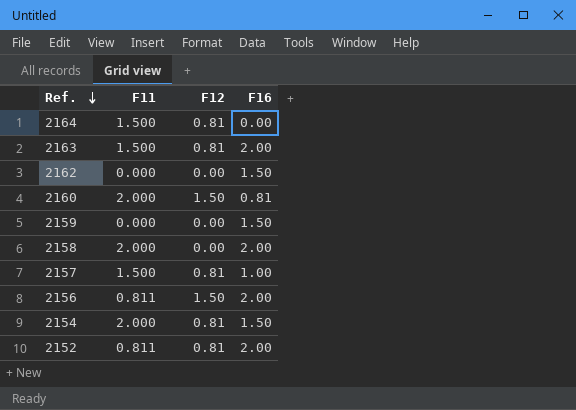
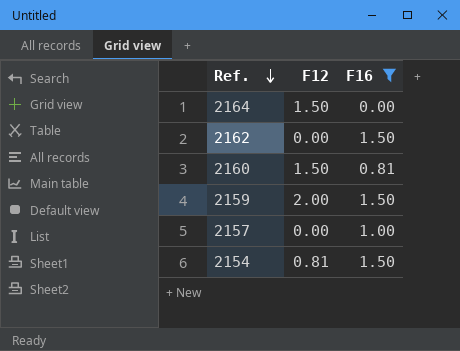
filter: none -> F16 != 2.00
column F11 | position: 2 -> none
2164 | F12: 0.81 -> 1.50
2159 | F12: 0.00 -> 2.00
2157 | F12: 0.81 -> 0.00

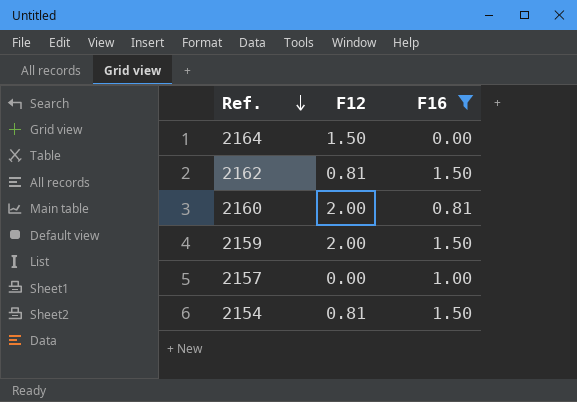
2162 | F12: 0.00 -> 0.81
2160 | F12: 1.50 -> 2.00

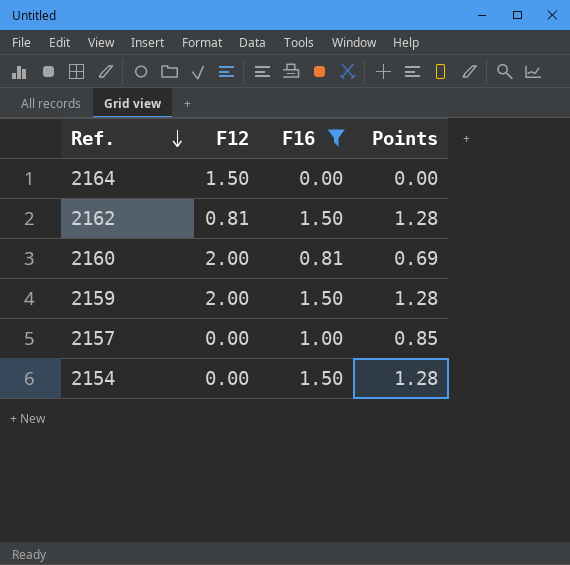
column Points | formula: none -> [F16] * 0.85
2154 | F12: 0.81 -> 0.00

